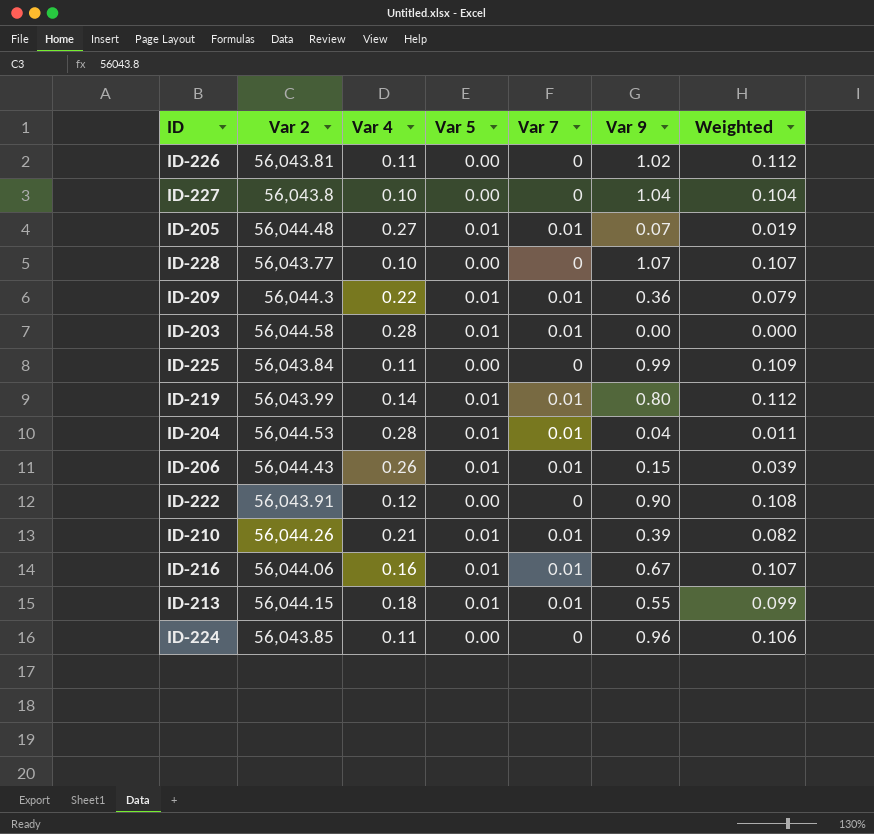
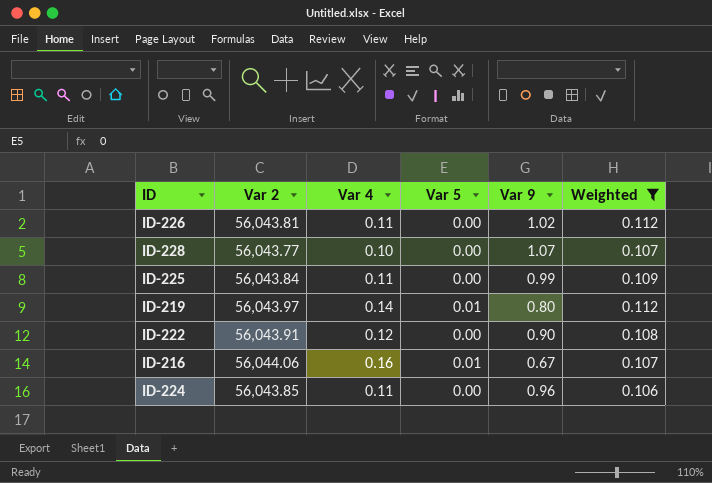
filter: none -> Weighted >= 0.106
column Var 7 | position: 5 -> none
ID-219 | Var 2: 56,043.99 -> 56,043.97

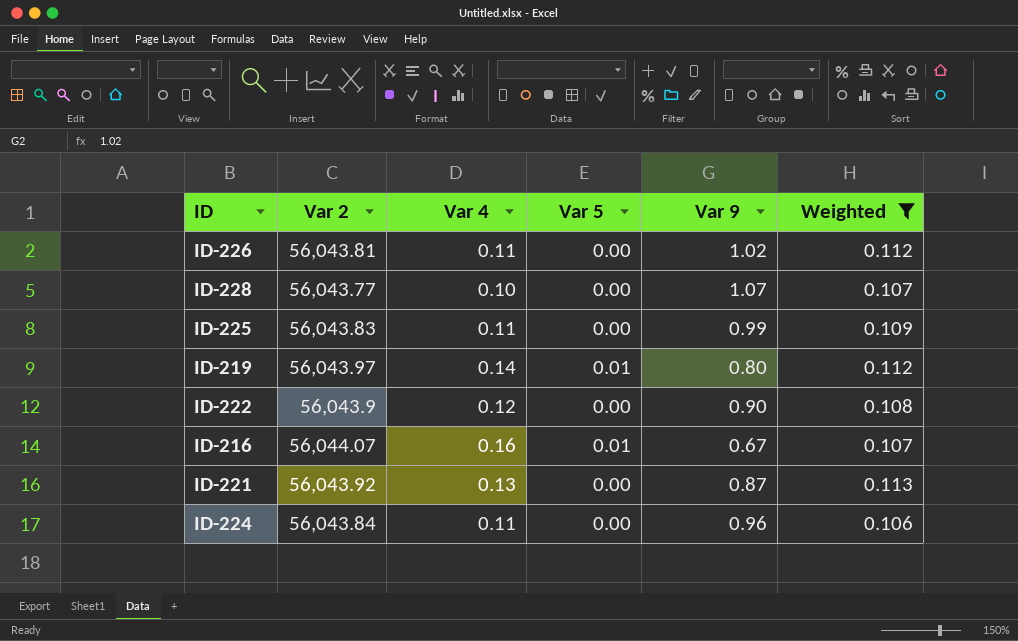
ID-225 | Var 2: 56,043.84 -> 56,043.83
ID-222 | Var 2: 56,043.91 -> 56,043.9
ID-216 | Var 2: 56,044.06 -> 56,044.07
row ID-221: none -> 56,043.92 | 0.13 | 0.00 | 0.87 | 0.113
ID-224 | Var 2: 56,043.85 -> 56,043.84

